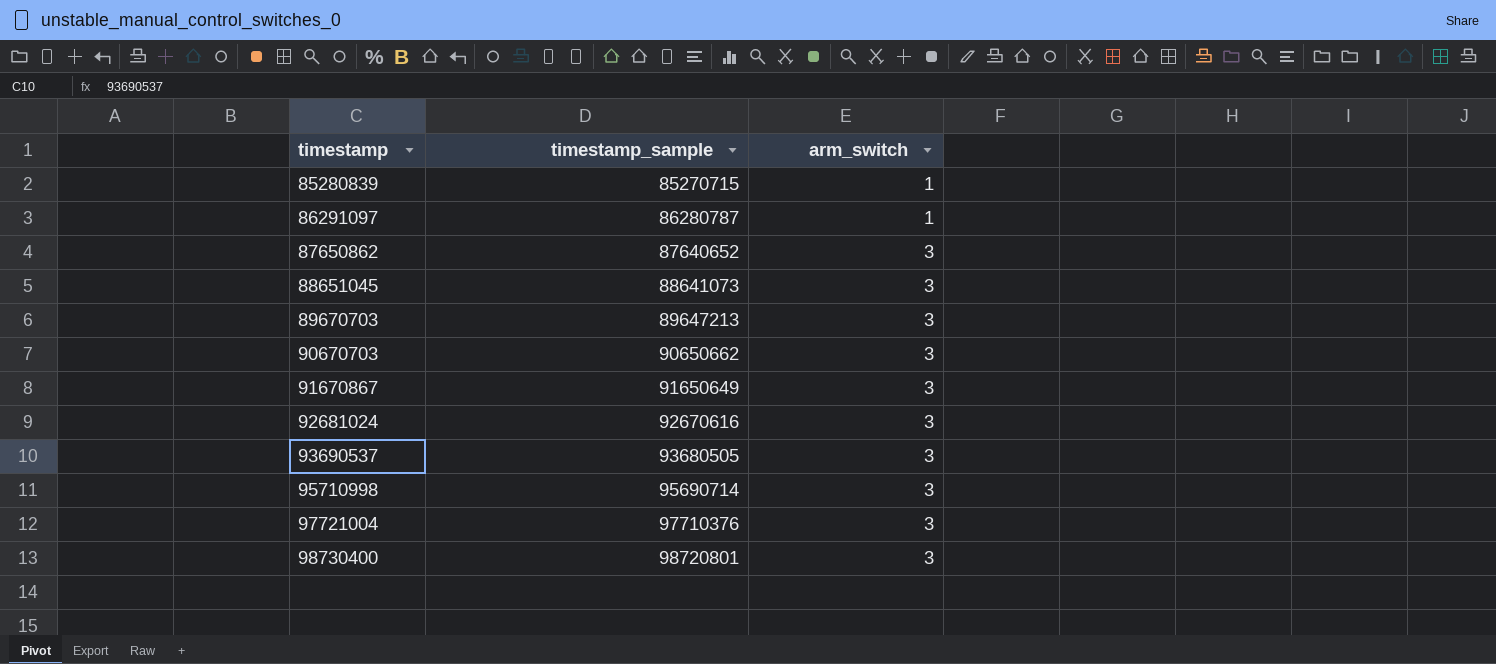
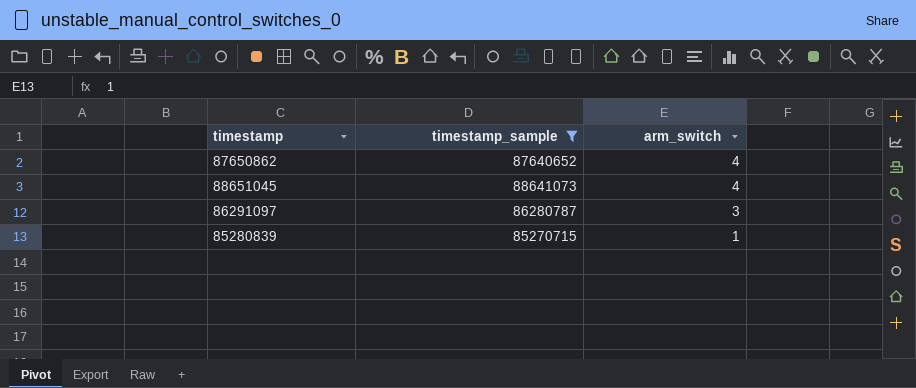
filter: none -> timestamp_sample <= 88641073
row order: timestamp ascending -> arm_switch descending
87650862 | arm_switch: 3 -> 4
88651045 | arm_switch: 3 -> 4
86291097 | arm_switch: 1 -> 3

